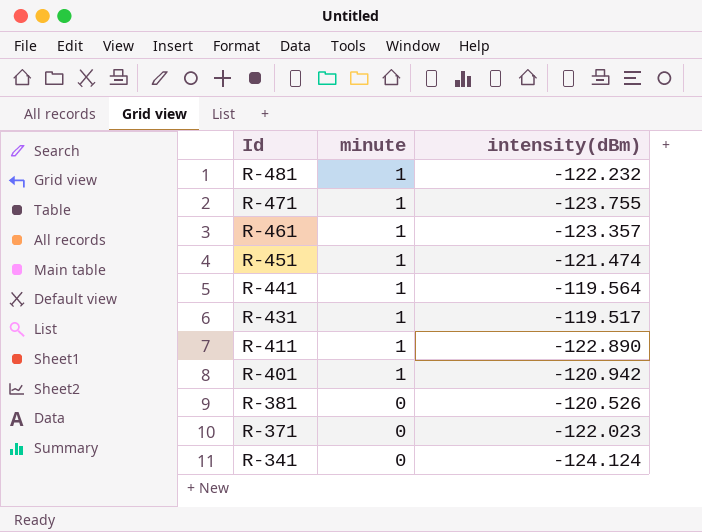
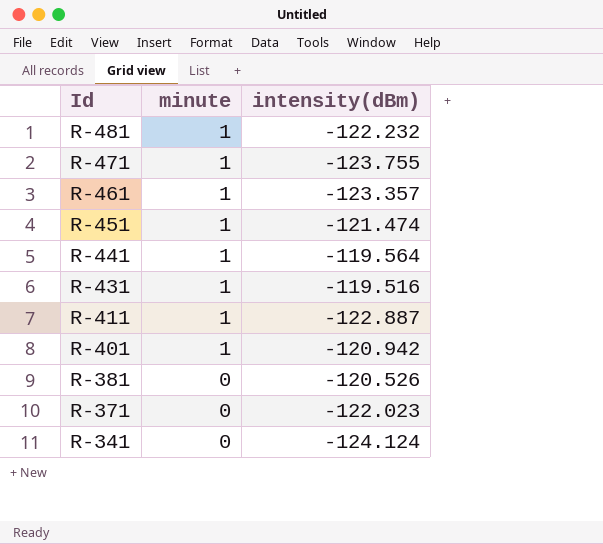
R-431 | intensity(dBm): -119.517 -> -119.516
R-411 | intensity(dBm): -122.890 -> -122.887

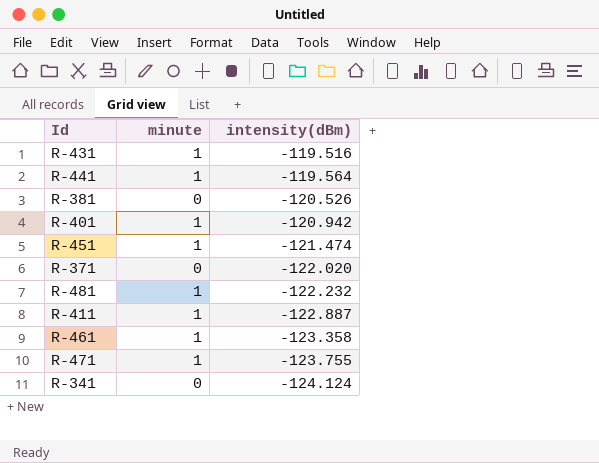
row order: Id descending -> intensity(dBm) descending
R-371 | intensity(dBm): -122.023 -> -122.020
R-461 | intensity(dBm): -123.357 -> -123.358

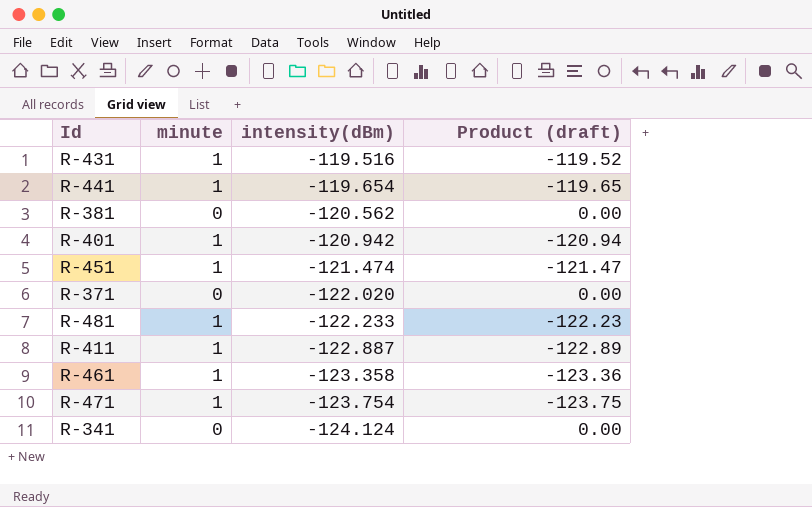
column Product (draft) | formula: none -> [minute] * [intensity(dBm)]
R-441 | intensity(dBm): -119.564 -> -119.654
R-381 | intensity(dBm): -120.526 -> -120.562
R-481 | intensity(dBm): -122.232 -> -122.233
R-471 | intensity(dBm): -123.755 -> -123.754

